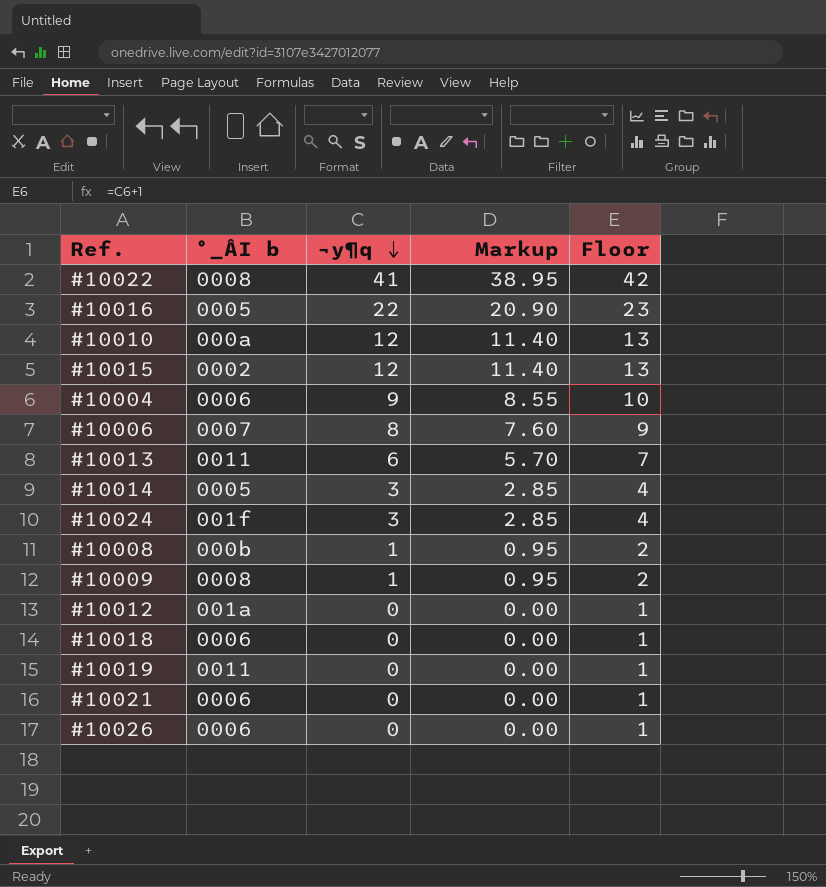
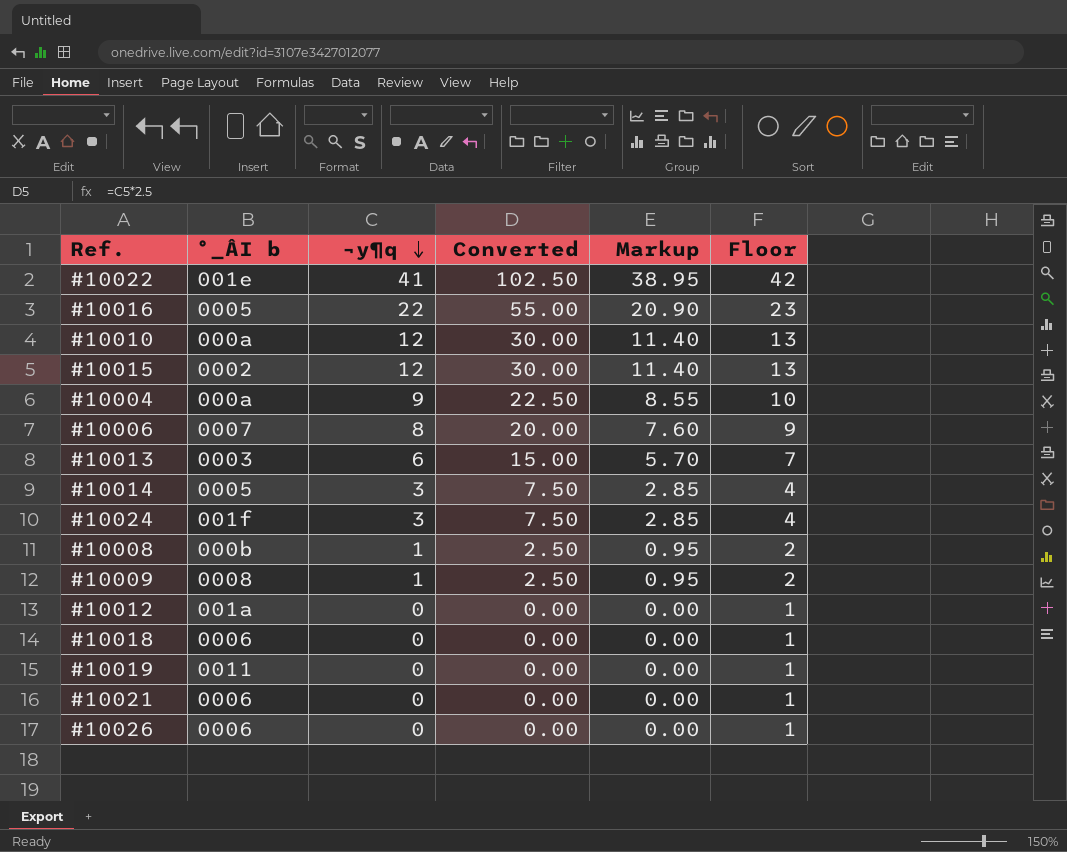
column Converted | formula: none -> [¬y¶q] * 2.5
#10022 | °_ÂI b: 0008 -> 001e
#10004 | °_ÂI b: 0006 -> 000a
#10013 | °_ÂI b: 0011 -> 0003

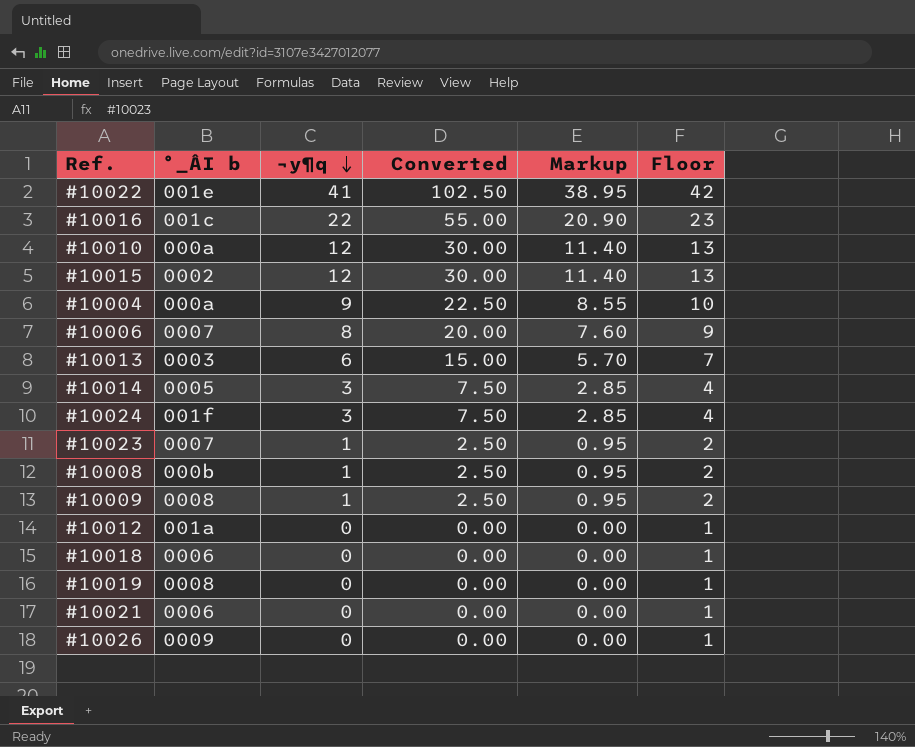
#10016 | °_ÂI b: 0005 -> 001c
row #10023: none -> 0007 | 1 | 2.50 | 0.95 | 2
#10019 | °_ÂI b: 0011 -> 0008
#10026 | °_ÂI b: 0006 -> 0009

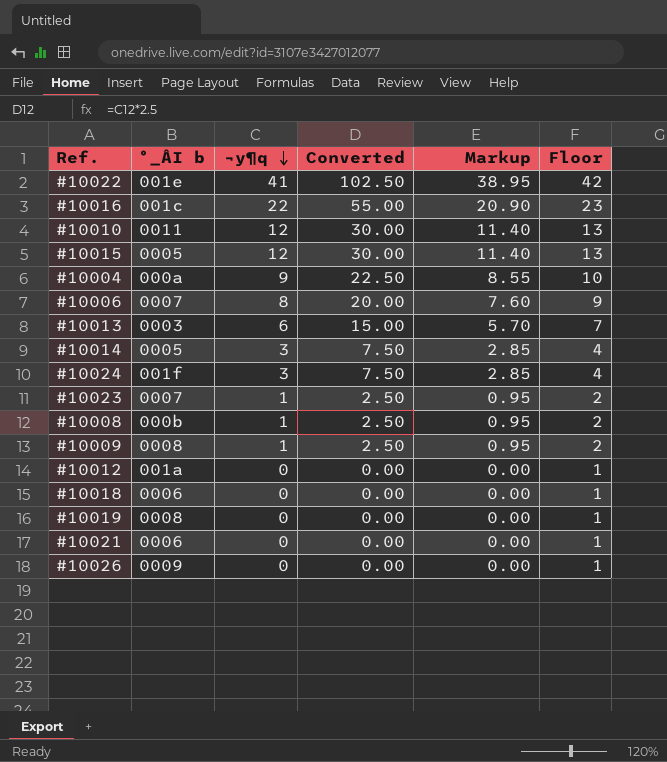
#10010 | °_ÂI b: 000a -> 0011
#10015 | °_ÂI b: 0002 -> 0005

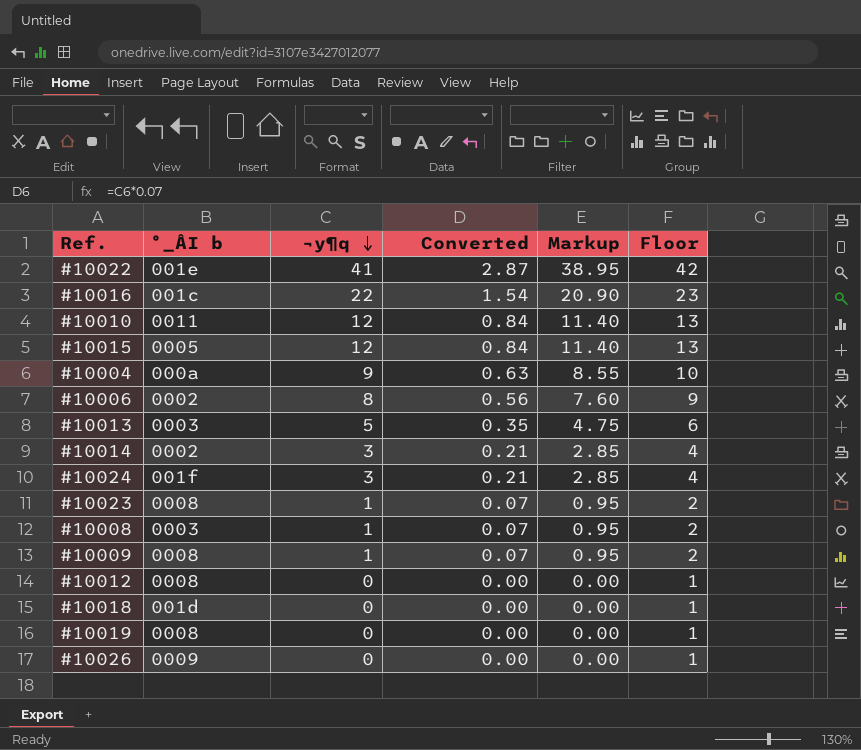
column Converted | formula: [¬y¶q] * 2.5 -> [¬y¶q] * 0.07
row #10021: 0006 | 0 | 0.00 | 0.00 | 1 -> none
#10006 | °_ÂI b: 0007 -> 0002
#10013 | ¬y¶q: 6 -> 5
#10013 | Markup: 5.70 -> 4.75
#10013 | Floor: 7 -> 6
#10014 | °_ÂI b: 0005 -> 0002
#10023 | °_ÂI b: 0007 -> 0008
#10008 | °_ÂI b: 000b -> 0003
#10012 | °_ÂI b: 001a -> 0008
#10018 | °_ÂI b: 0006 -> 001d

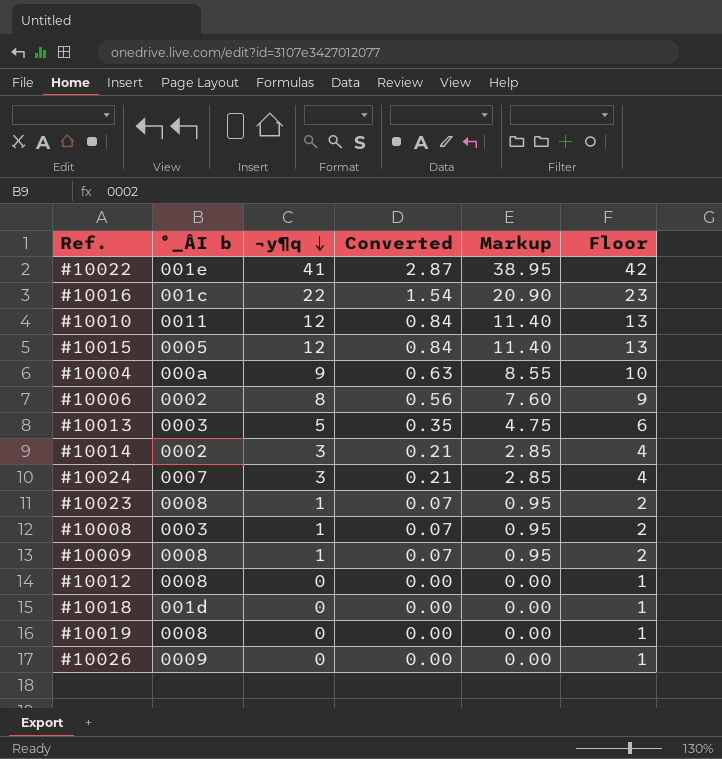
#10024 | °_ÂI b: 001f -> 0007

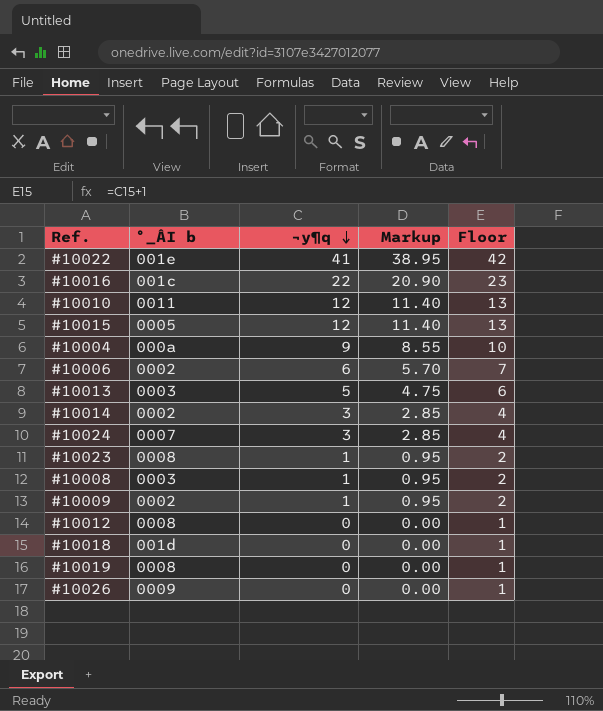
column Converted | formula: [¬y¶q] * 0.07 -> none
#10006 | ¬y¶q: 8 -> 6
#10006 | Markup: 7.60 -> 5.70
#10006 | Floor: 9 -> 7
#10009 | °_ÂI b: 0008 -> 0002

